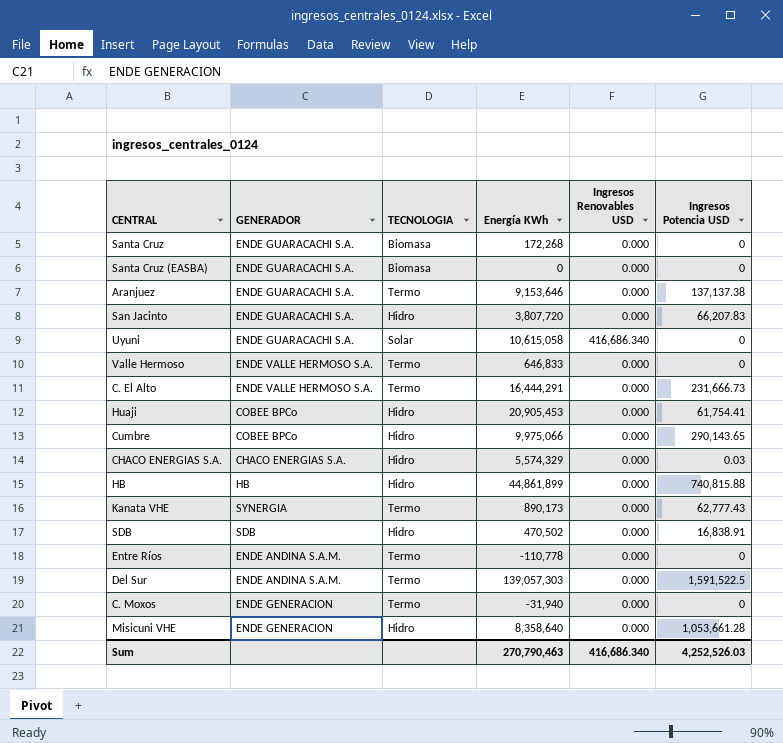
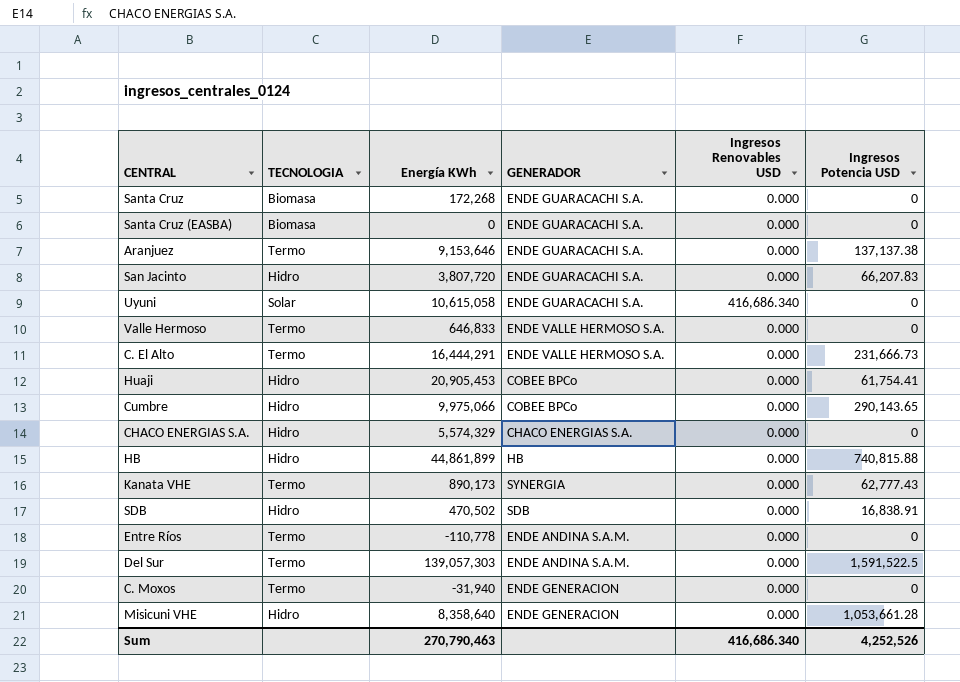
column GENERADOR | position: 2 -> 4
CHACO ENERGIAS S.A. | Ingresos Potencia USD: 0.03 -> 0
Sum | Ingresos Potencia USD: 4,252,526.03 -> 4,252,526

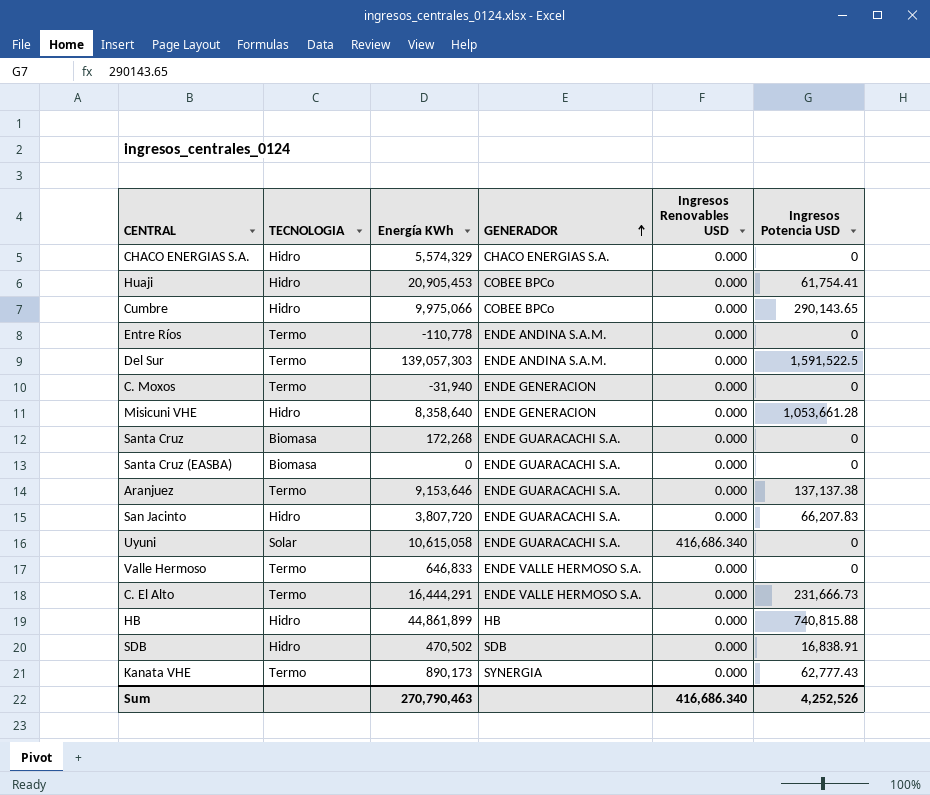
row order: none -> GENERADOR ascending

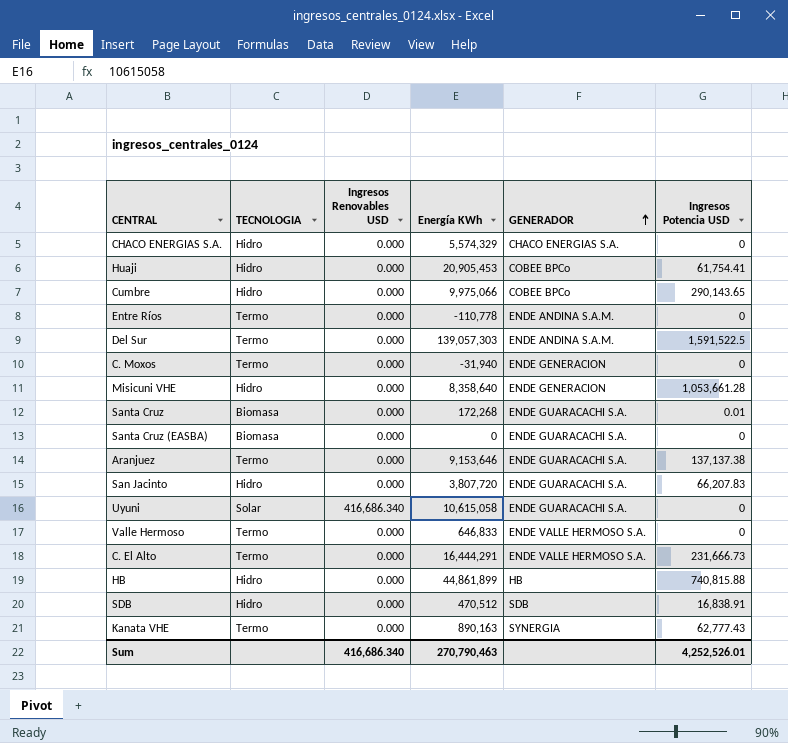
column Ingresos Renovables USD | position: 5 -> 3
Santa Cruz | Ingresos Potencia USD: 0 -> 0.01
SDB | Energía KWh: 470,502 -> 470,512
Kanata VHE | Energía KWh: 890,173 -> 890,163
Sum | Ingresos Potencia USD: 4,252,526 -> 4,252,526.01

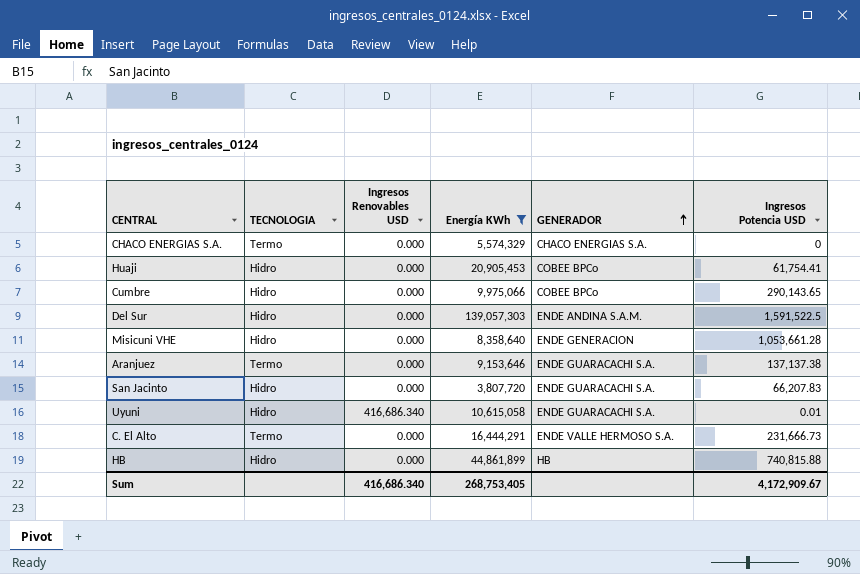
filter: none -> Energía KWh >= 3,807,720
CHACO ENERGIAS S.A. | TECNOLOGIA: Hidro -> Termo
Del Sur | TECNOLOGIA: Termo -> Hidro
Uyuni | TECNOLOGIA: Solar -> Hidro
Uyuni | Ingresos Potencia USD: 0 -> 0.01
Sum | Energía KWh: 270,790,463 -> 268,753,405
Sum | Ingresos Potencia USD: 4,252,526.01 -> 4,172,909.67

